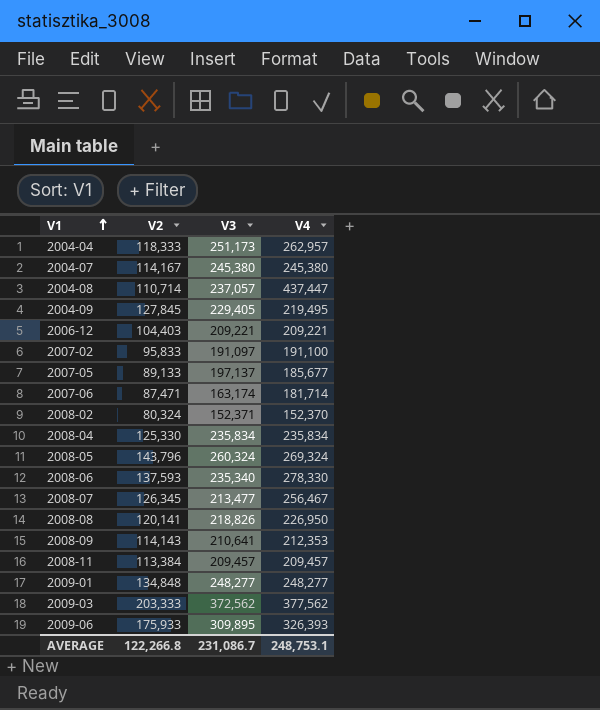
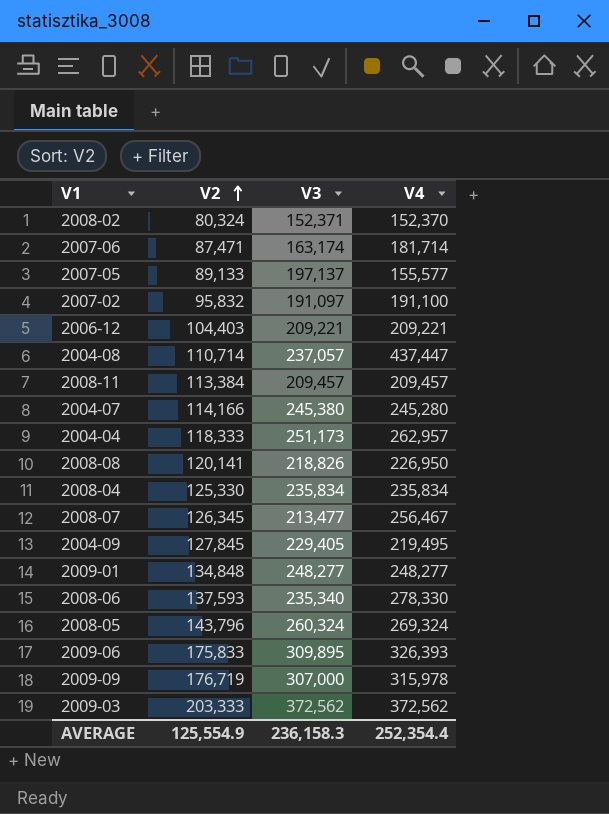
row order: V1 ascending -> V2 ascending
row 2008-09: 114,143 | 210,641 | 212,353 -> none
2007-05 | V4: 185,677 -> 155,577
2007-02 | V2: 95,833 -> 95,832
2004-07 | V2: 114,167 -> 114,166
2004-07 | V4: 245,380 -> 245,280
2009-06 | V2: 175,933 -> 175,833
row 2009-09: none -> 176,719 | 307,000 | 315,978
2009-03 | V4: 377,562 -> 372,562
AVERAGE | V2: 122,266.8 -> 125,554.9
AVERAGE | V3: 231,086.7 -> 236,158.3
AVERAGE | V4: 248,753.1 -> 252,354.4

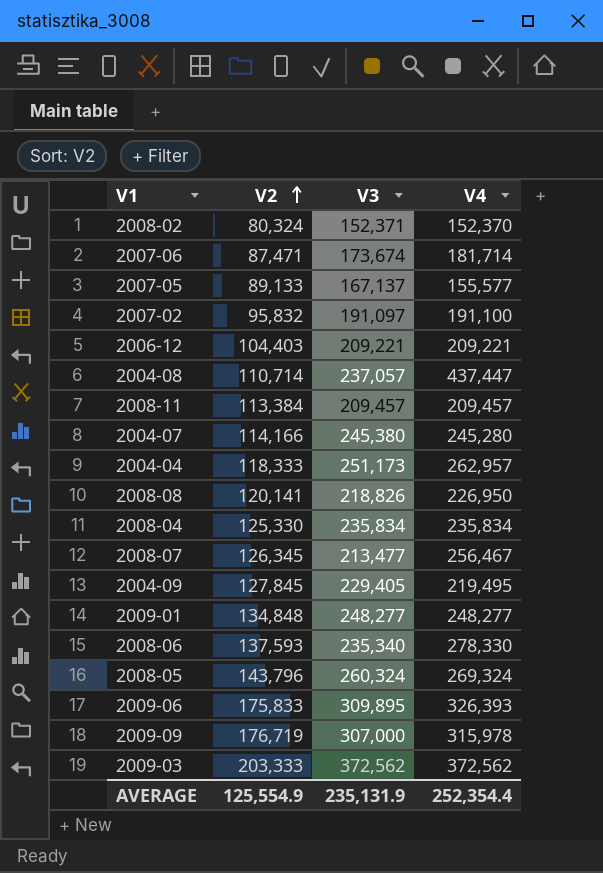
2007-06 | V3: 163,174 -> 173,674
2007-05 | V3: 197,137 -> 167,137
AVERAGE | V3: 236,158.3 -> 235,131.9

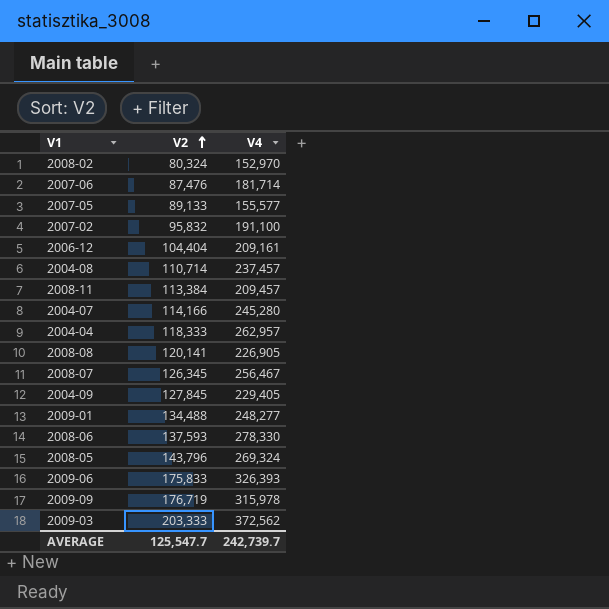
column V3 | position: 3 -> none
row 2008-04: 125,330 | 235,834 | 235,834 -> none
2008-02 | V4: 152,370 -> 152,970
2007-06 | V2: 87,471 -> 87,476
2006-12 | V2: 104,403 -> 104,404
2006-12 | V4: 209,221 -> 209,161
2004-08 | V4: 437,447 -> 237,457
2008-08 | V4: 226,950 -> 226,905
2004-09 | V4: 219,495 -> 229,405
2009-01 | V2: 134,848 -> 134,488
AVERAGE | V2: 125,554.9 -> 125,547.7
AVERAGE | V4: 252,354.4 -> 242,739.7

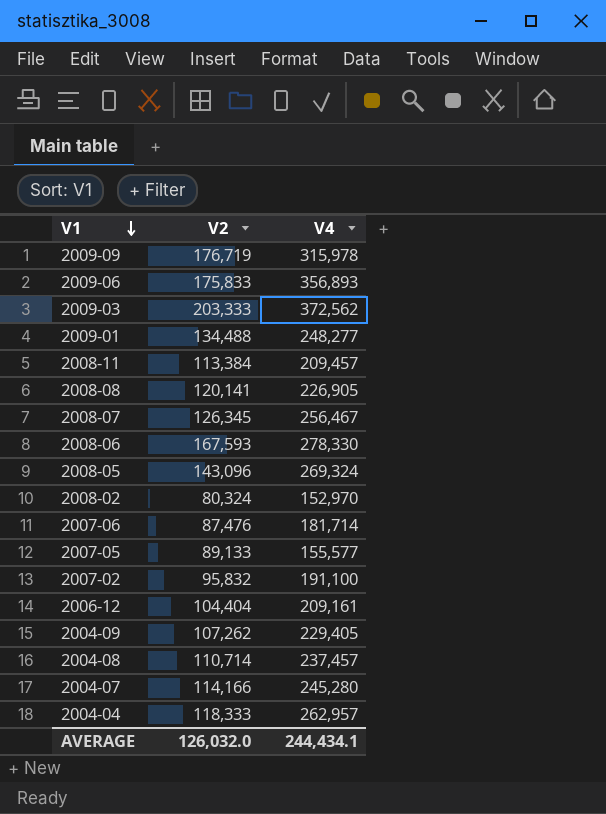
row order: V2 ascending -> V1 descending
2009-06 | V4: 326,393 -> 356,893
2008-06 | V2: 137,593 -> 167,593
2008-05 | V2: 143,796 -> 143,096
2004-09 | V2: 127,845 -> 107,262
AVERAGE | V2: 125,547.7 -> 126,032.0
AVERAGE | V4: 242,739.7 -> 244,434.1

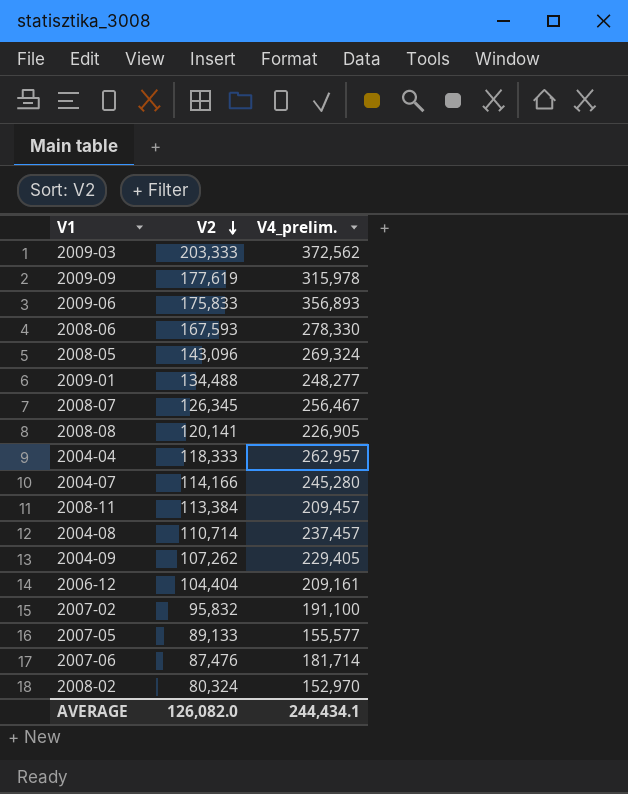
row order: V1 descending -> V2 descending
column name: V4 -> V4_prelim.
2009-09 | V2: 176,719 -> 177,619
AVERAGE | V2: 126,032.0 -> 126,082.0

